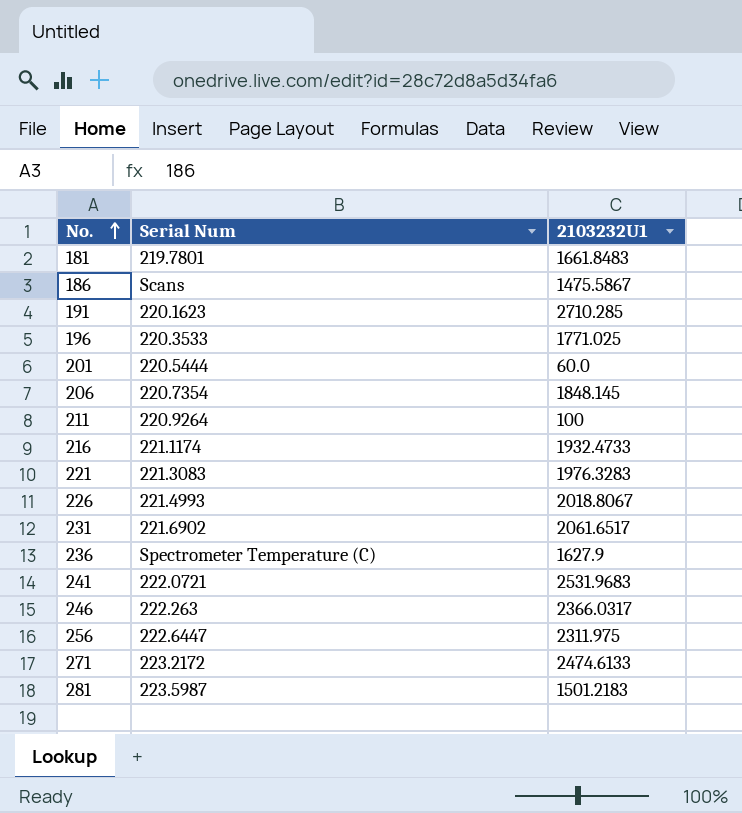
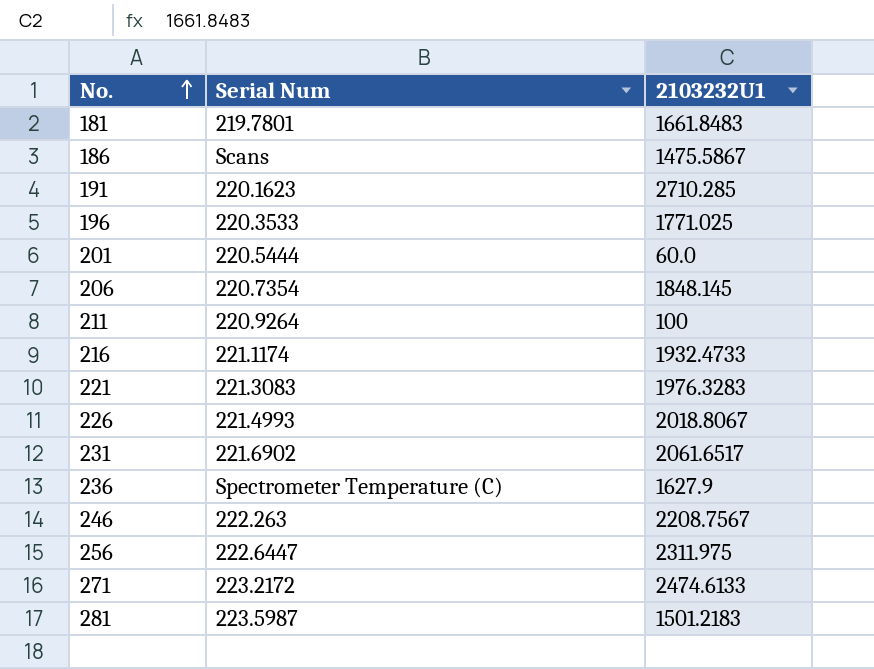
row 241: 222.0721 | 2531.9683 -> none
246 | 2103232U1: 2366.0317 -> 2208.7567

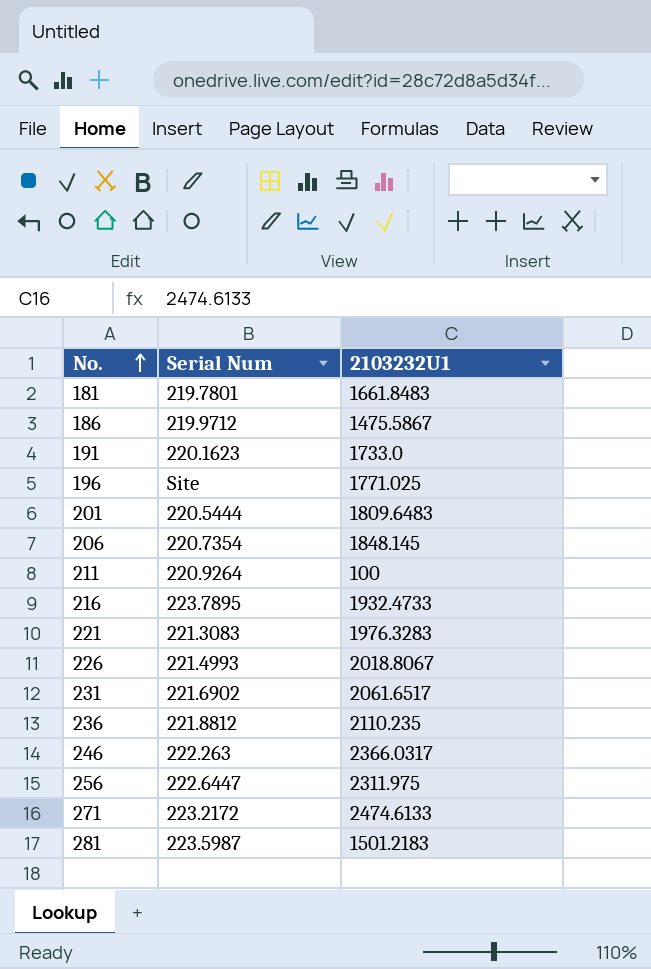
186 | Serial Num: Scans -> 219.9712
191 | 2103232U1: 2710.285 -> 1733.0
196 | Serial Num: 220.3533 -> Site
201 | 2103232U1: 60.0 -> 1809.6483
216 | Serial Num: 221.1174 -> 223.7895
236 | Serial Num: Spectrometer Temperature (C) -> 221.8812
236 | 2103232U1: 1627.9 -> 2110.235
246 | 2103232U1: 2208.7567 -> 2366.0317

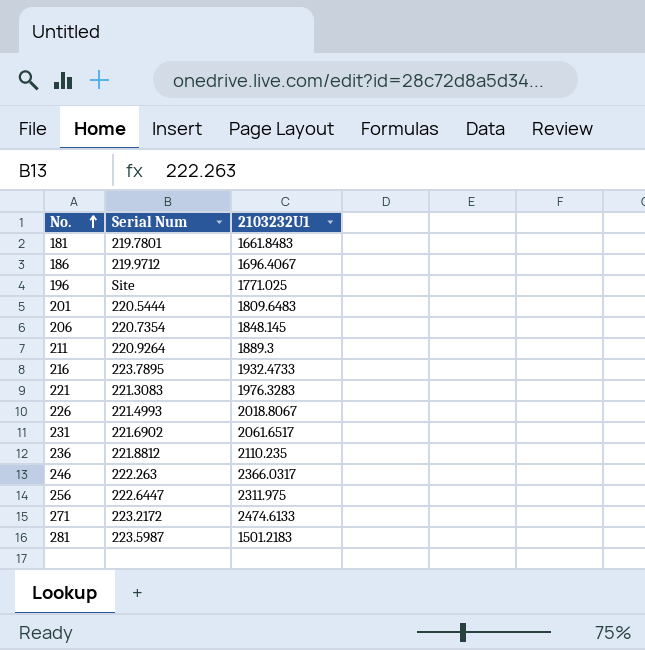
row 191: 220.1623 | 1733.0 -> none
186 | 2103232U1: 1475.5867 -> 1696.4067
211 | 2103232U1: 100 -> 1889.3

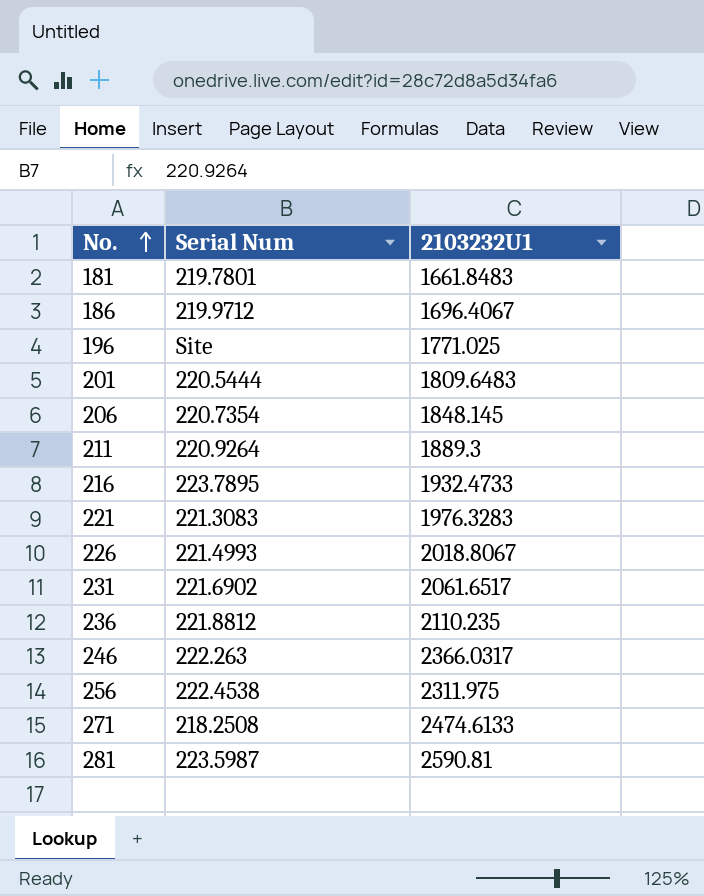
256 | Serial Num: 222.6447 -> 222.4538
271 | Serial Num: 223.2172 -> 218.2508
281 | 2103232U1: 1501.2183 -> 2590.81

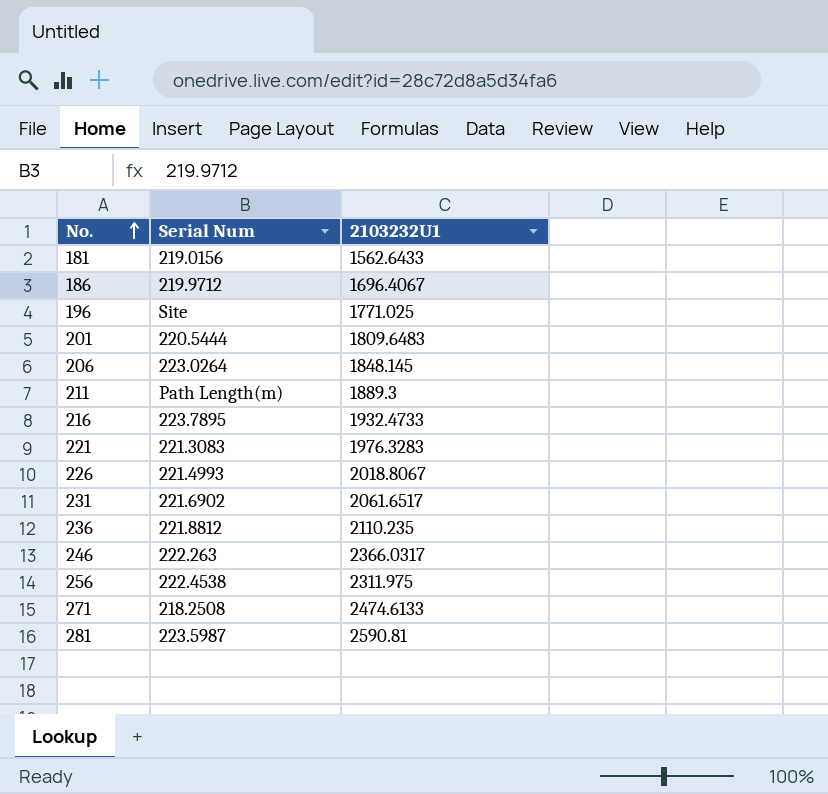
181 | Serial Num: 219.7801 -> 219.0156
181 | 2103232U1: 1661.8483 -> 1562.6433
206 | Serial Num: 220.7354 -> 223.0264
211 | Serial Num: 220.9264 -> Path Length(m)

